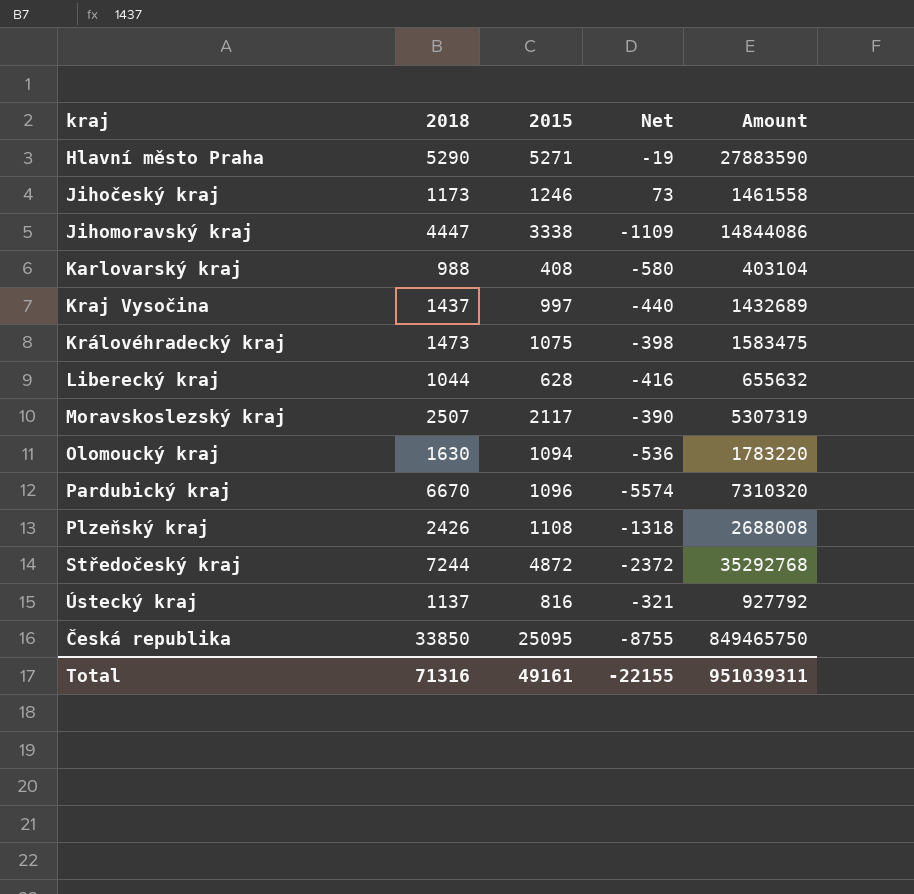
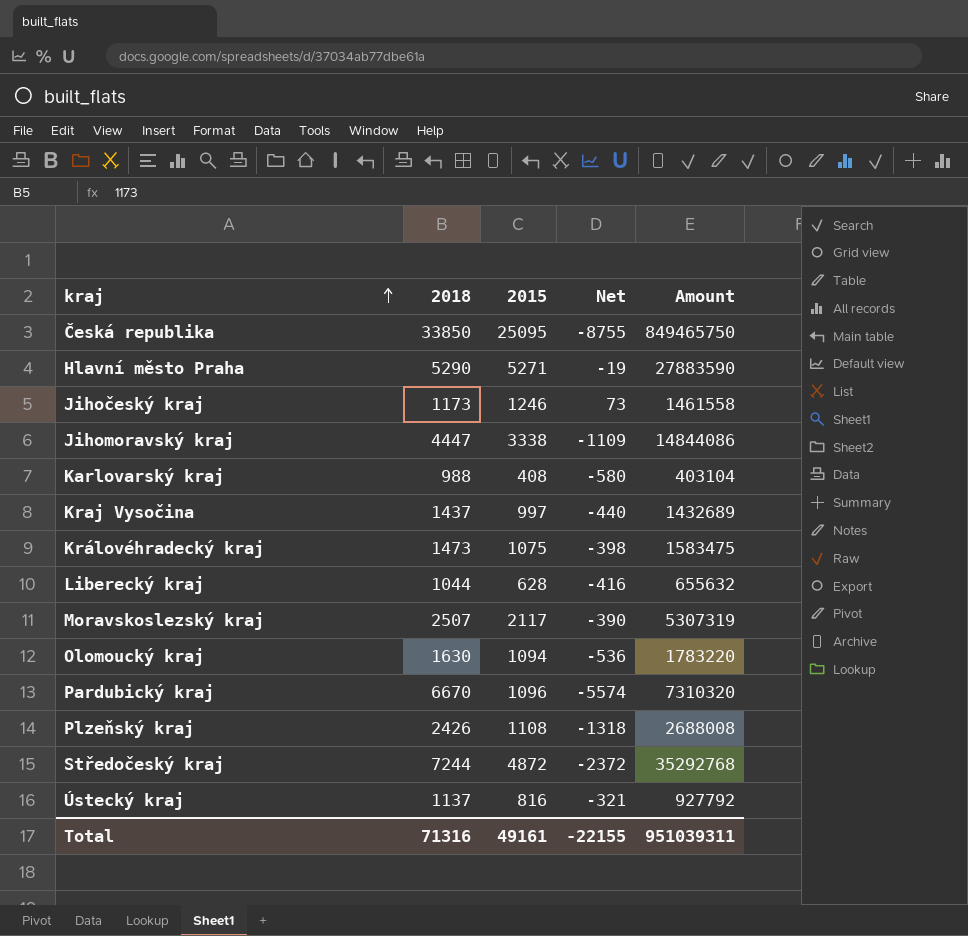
row order: none -> kraj ascending

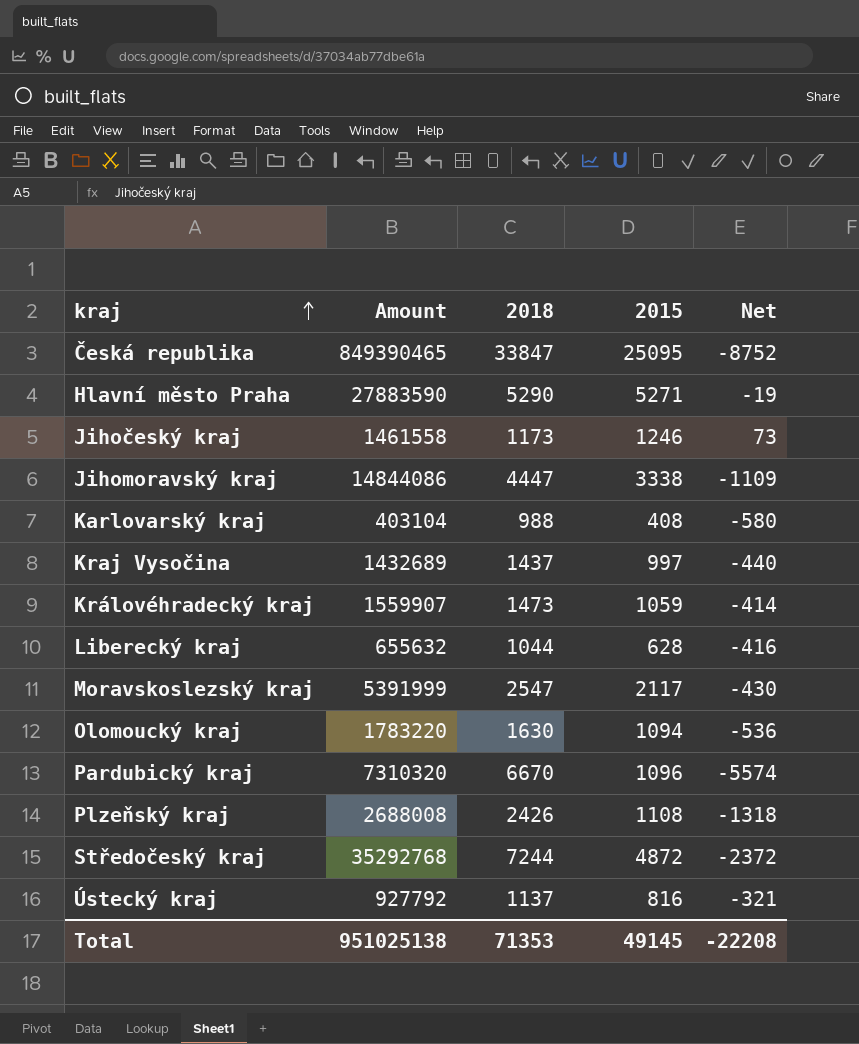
column Amount | position: 5 -> 2
Česká republika | Amount: 849465750 -> 849390465
Česká republika | 2018: 33850 -> 33847
Česká republika | Net: -8755 -> -8752
Královéhradecký kraj | Amount: 1583475 -> 1559907
Královéhradecký kraj | 2015: 1075 -> 1059
Královéhradecký kraj | Net: -398 -> -414
Moravskoslezský kraj | Amount: 5307319 -> 5391999
Moravskoslezský kraj | 2018: 2507 -> 2547
Moravskoslezský kraj | Net: -390 -> -430
Total | Amount: 951039311 -> 951025138
Total | 2018: 71316 -> 71353
Total | 2015: 49161 -> 49145
Total | Net: -22155 -> -22208

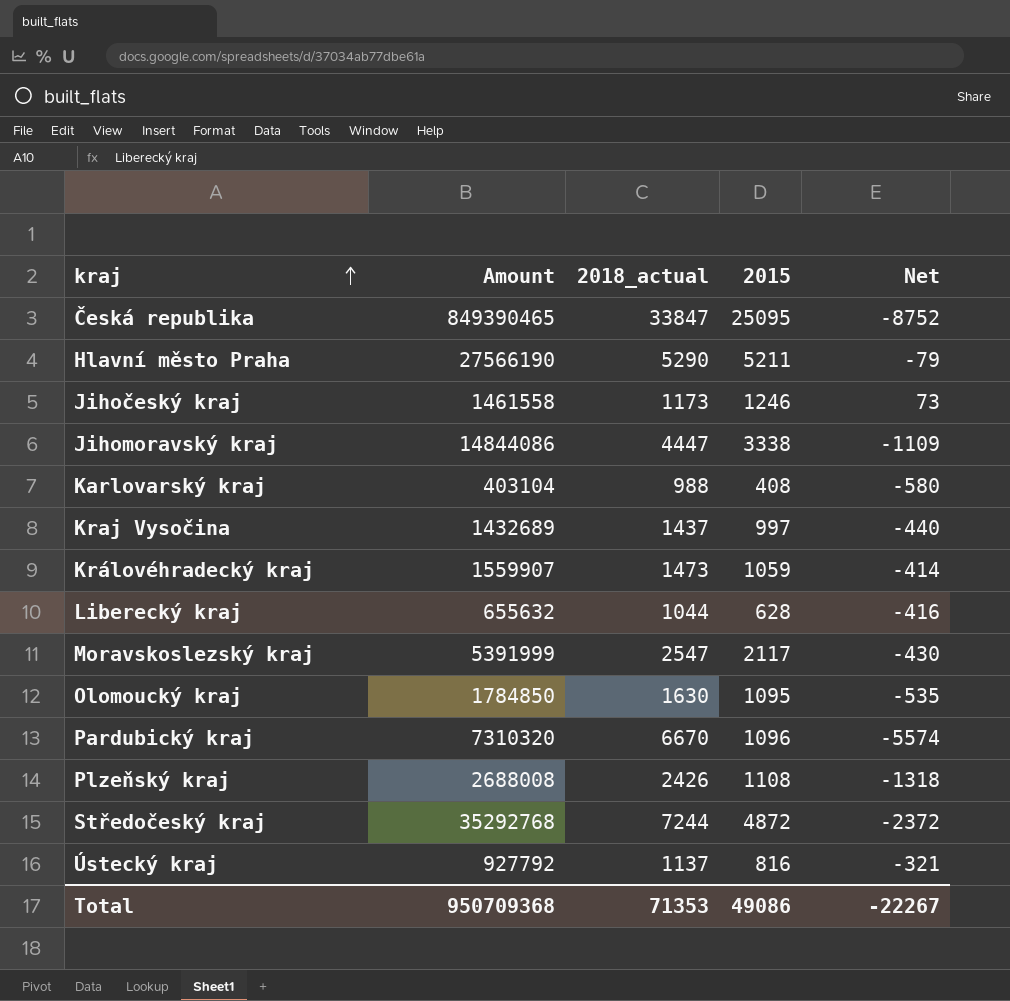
column name: 2018 -> 2018_actual
Hlavní město Praha | Amount: 27883590 -> 27566190
Hlavní město Praha | 2015: 5271 -> 5211
Hlavní město Praha | Net: -19 -> -79
Olomoucký kraj | Amount: 1783220 -> 1784850
Olomoucký kraj | 2015: 1094 -> 1095
Olomoucký kraj | Net: -536 -> -535
Total | Amount: 951025138 -> 950709368
Total | 2015: 49145 -> 49086
Total | Net: -22208 -> -22267

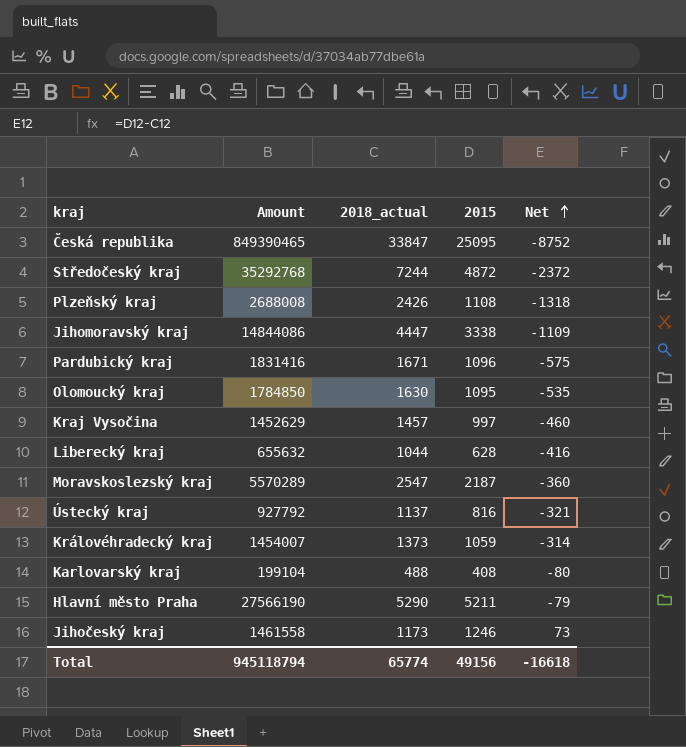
row order: kraj ascending -> Net ascending
Pardubický kraj | Amount: 7310320 -> 1831416
Pardubický kraj | 2018_actual: 6670 -> 1671
Pardubický kraj | Net: -5574 -> -575
Kraj Vysočina | Amount: 1432689 -> 1452629
Kraj Vysočina | 2018_actual: 1437 -> 1457
Kraj Vysočina | Net: -440 -> -460
Moravskoslezský kraj | Amount: 5391999 -> 5570289
Moravskoslezský kraj | 2015: 2117 -> 2187
Moravskoslezský kraj | Net: -430 -> -360
Královéhradecký kraj | Amount: 1559907 -> 1454007
Královéhradecký kraj | 2018_actual: 1473 -> 1373
Královéhradecký kraj | Net: -414 -> -314
Karlovarský kraj | Amount: 403104 -> 199104
Karlovarský kraj | 2018_actual: 988 -> 488
Karlovarský kraj | Net: -580 -> -80
Total | Amount: 950709368 -> 945118794
Total | 2018_actual: 71353 -> 65774
Total | 2015: 49086 -> 49156
Total | Net: -22267 -> -16618

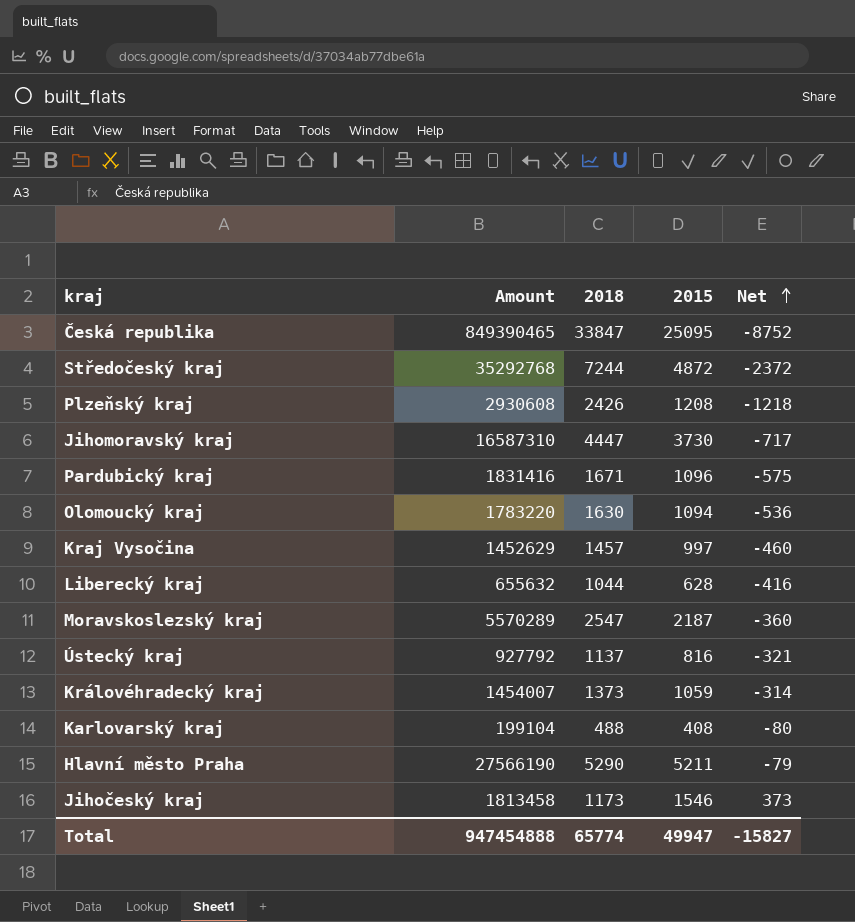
column name: 2018_actual -> 2018
Plzeňský kraj | Amount: 2688008 -> 2930608
Plzeňský kraj | 2015: 1108 -> 1208
Plzeňský kraj | Net: -1318 -> -1218
Jihomoravský kraj | Amount: 14844086 -> 16587310
Jihomoravský kraj | 2015: 3338 -> 3730
Jihomoravský kraj | Net: -1109 -> -717
Olomoucký kraj | Amount: 1784850 -> 1783220
Olomoucký kraj | 2015: 1095 -> 1094
Olomoucký kraj | Net: -535 -> -536
Jihočeský kraj | Amount: 1461558 -> 1813458
Jihočeský kraj | 2015: 1246 -> 1546
Jihočeský kraj | Net: 73 -> 373
Total | Amount: 945118794 -> 947454888
Total | 2015: 49156 -> 49947
Total | Net: -16618 -> -15827

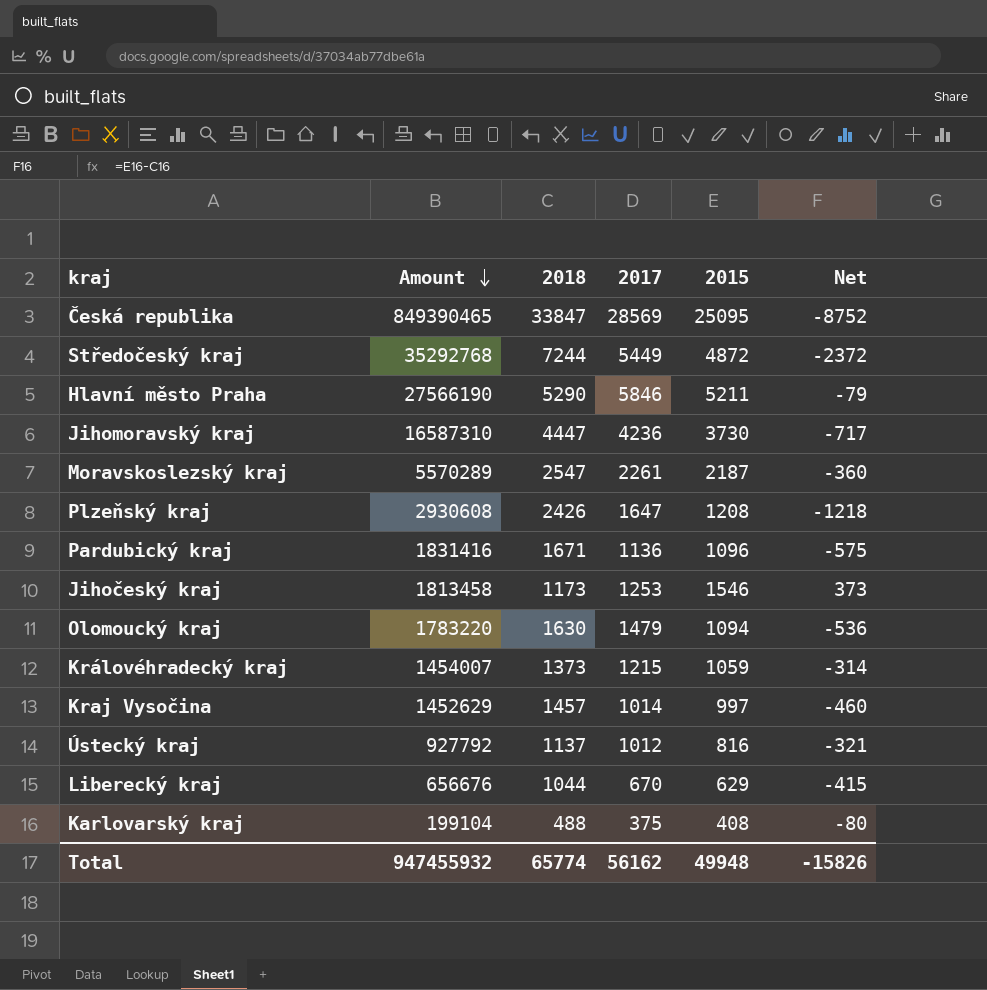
row order: Net ascending -> Amount descending
column 2017 | position: none -> 4
Liberecký kraj | Amount: 655632 -> 656676
Liberecký kraj | 2015: 628 -> 629
Liberecký kraj | Net: -416 -> -415
Total | Amount: 947454888 -> 947455932
Total | 2015: 49947 -> 49948
Total | Net: -15827 -> -15826

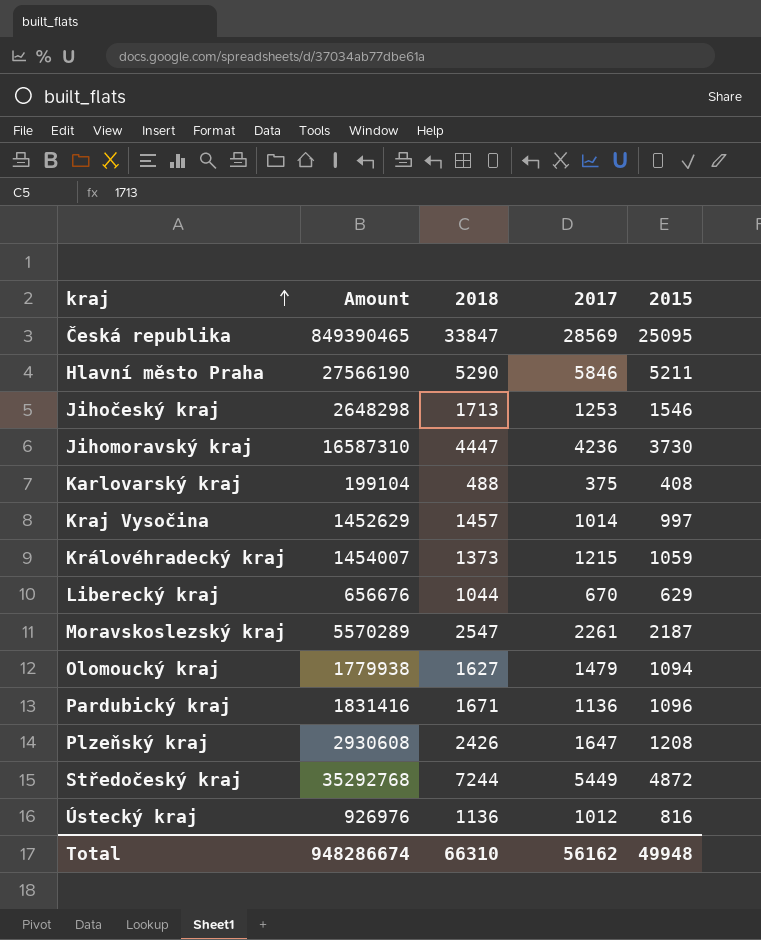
row order: Amount descending -> kraj ascending
column Net | formula: [2015] - [2018] -> none
Jihočeský kraj | Amount: 1813458 -> 2648298
Jihočeský kraj | 2018: 1173 -> 1713
Olomoucký kraj | Amount: 1783220 -> 1779938
Olomoucký kraj | 2018: 1630 -> 1627
Ústecký kraj | Amount: 927792 -> 926976
Ústecký kraj | 2018: 1137 -> 1136
Total | Amount: 947455932 -> 948286674
Total | 2018: 65774 -> 66310

